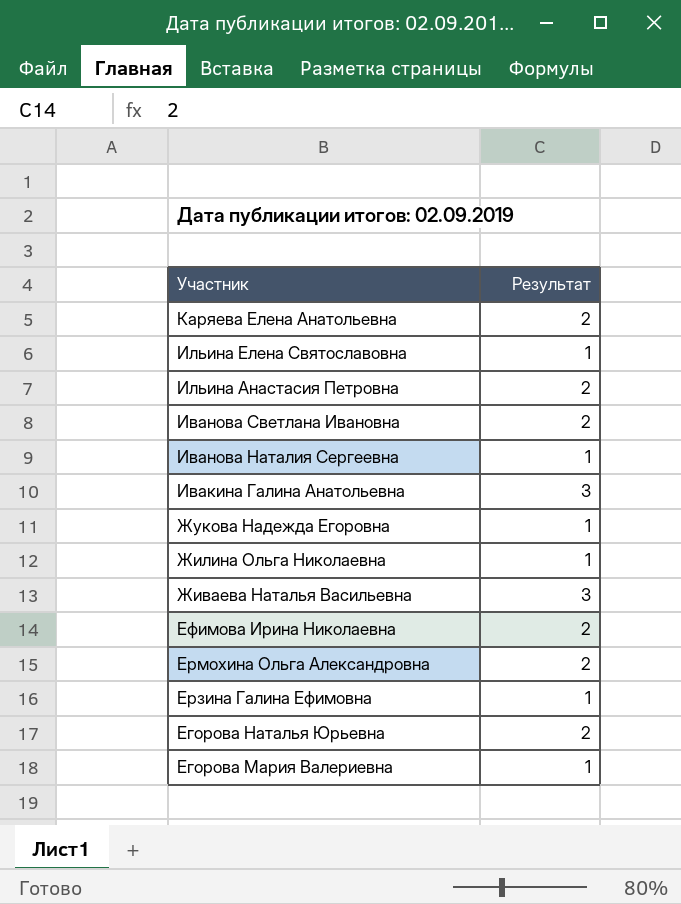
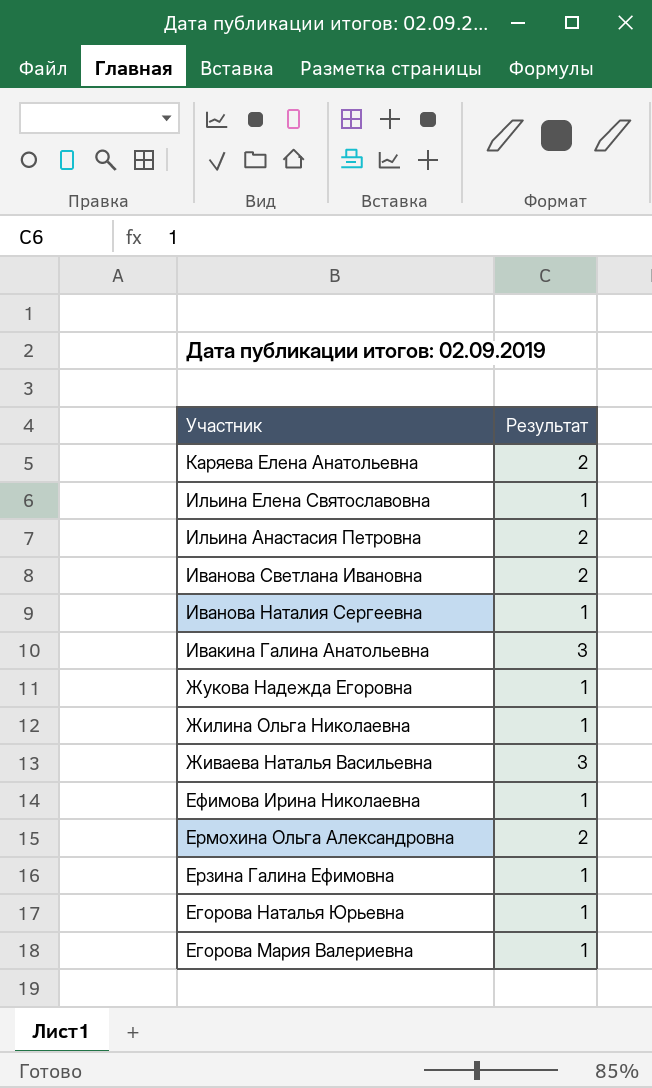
Ефимова Ирина Николаевна | Результат: 2 -> 1
Егорова Наталья Юрьевна | Результат: 2 -> 1

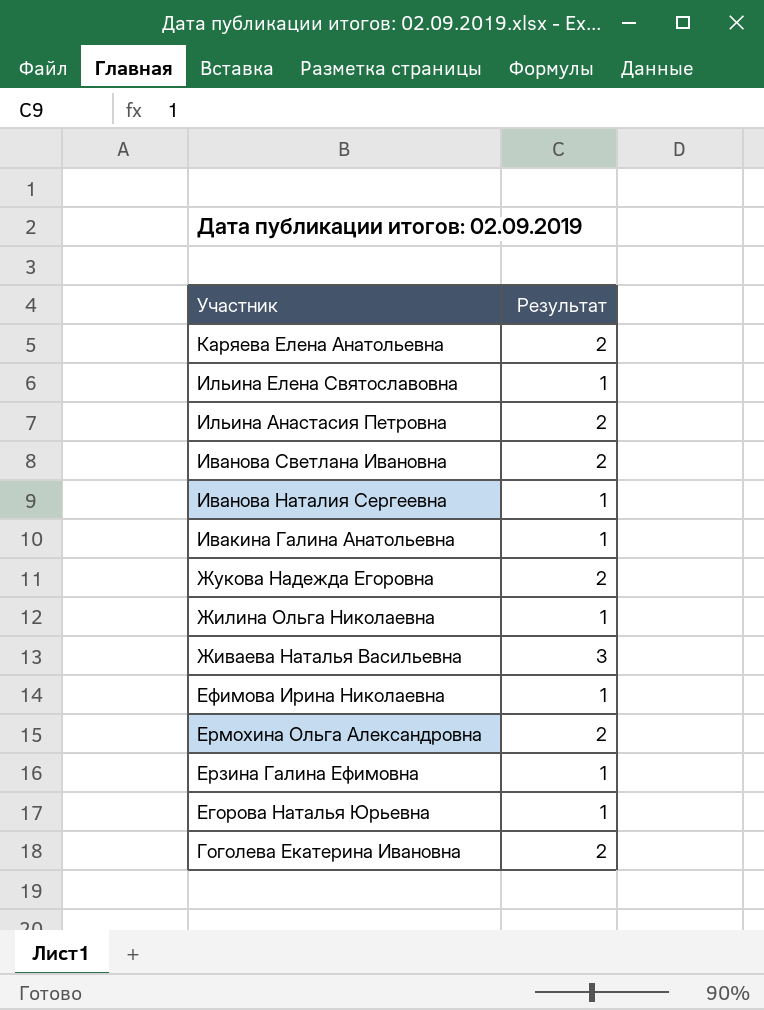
row Егорова Мария Валериевна: 1 -> none
Ивакина Галина Анатольевна | Результат: 3 -> 1
Жукова Надежда Егоровна | Результат: 1 -> 2
row Гоголева Екатерина Ивановна: none -> 2

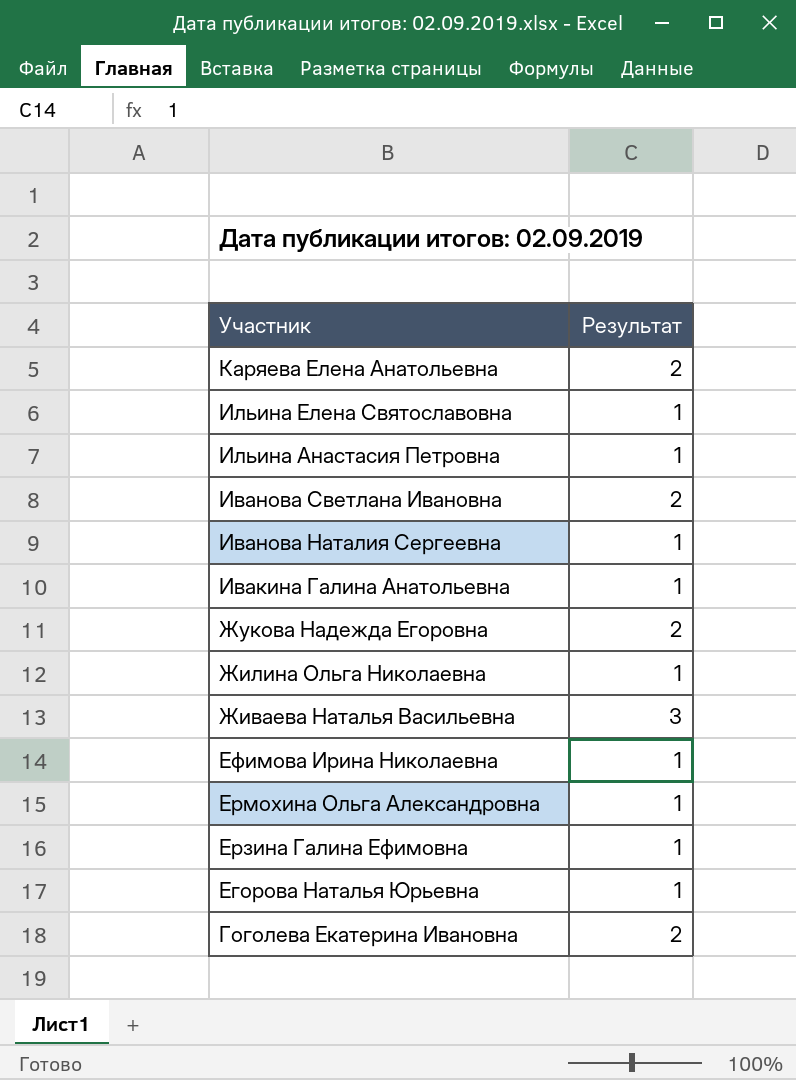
Ильина Анастасия Петровна | Результат: 2 -> 1
Ермохина Ольга Александровна | Результат: 2 -> 1

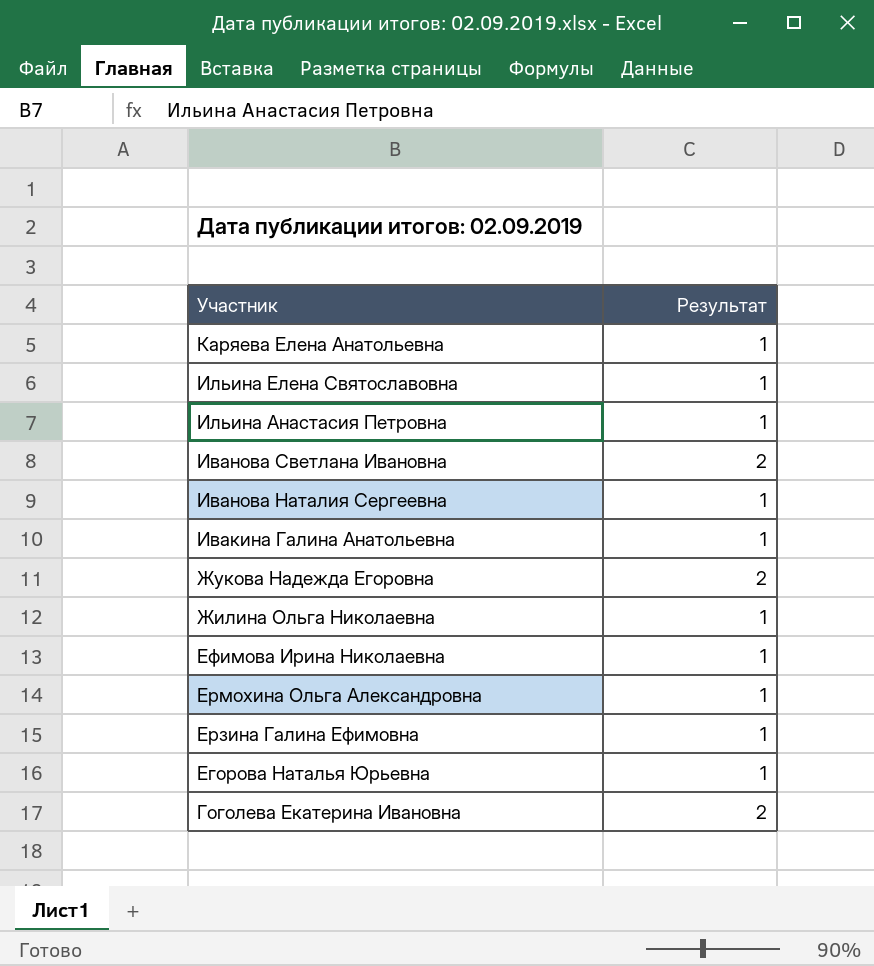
row Живаева Наталья Васильевна: 3 -> none
Каряева Елена Анатольевна | Результат: 2 -> 1

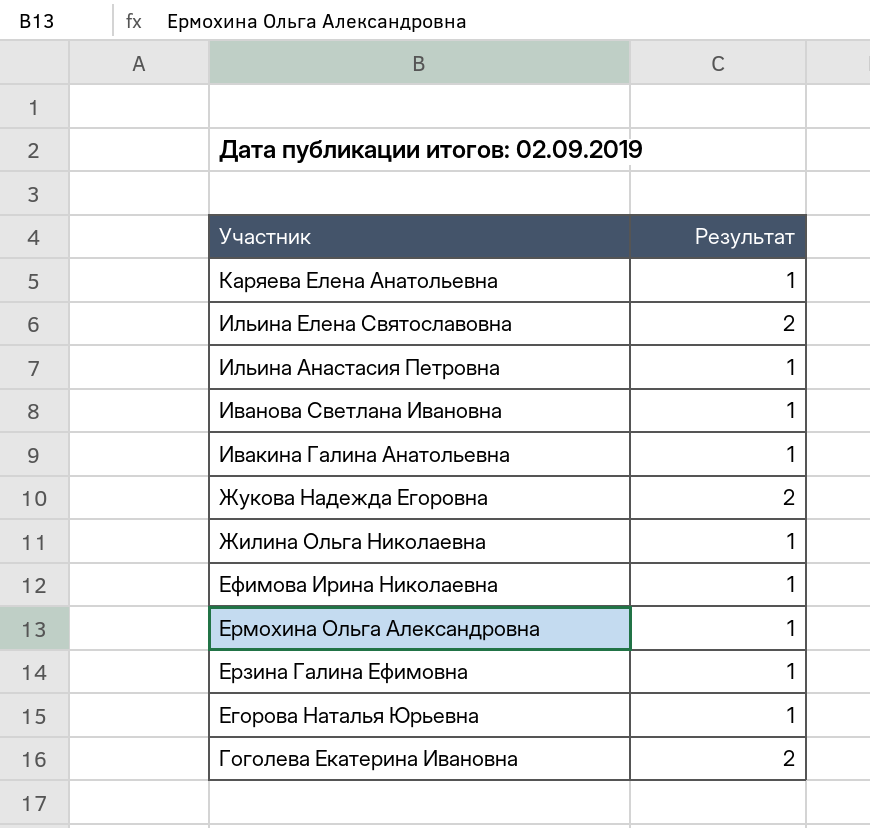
row Иванова Наталия Сергеевна: 1 -> none
Ильина Елена Святославовна | Результат: 1 -> 2
Иванова Светлана Ивановна | Результат: 2 -> 1

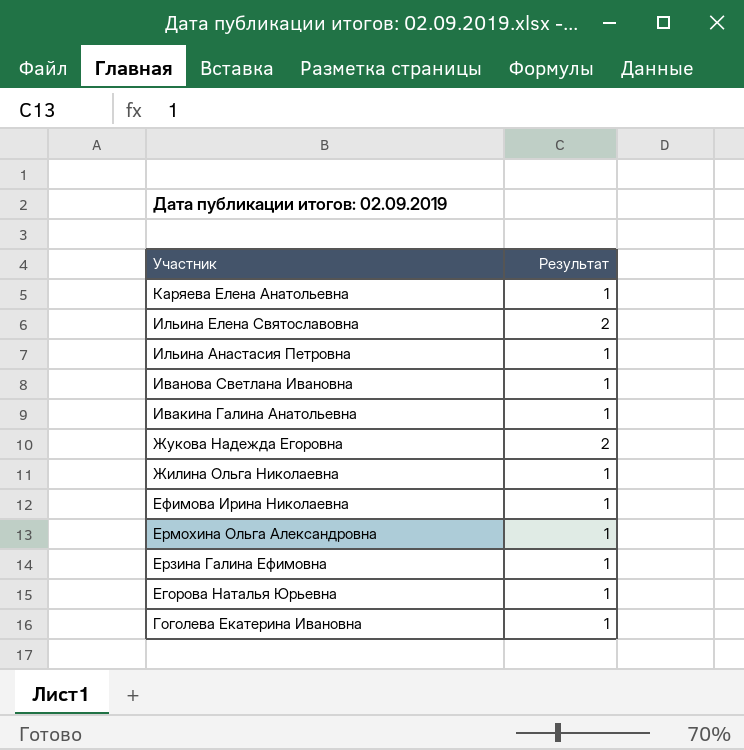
Гоголева Екатерина Ивановна | Результат: 2 -> 1

